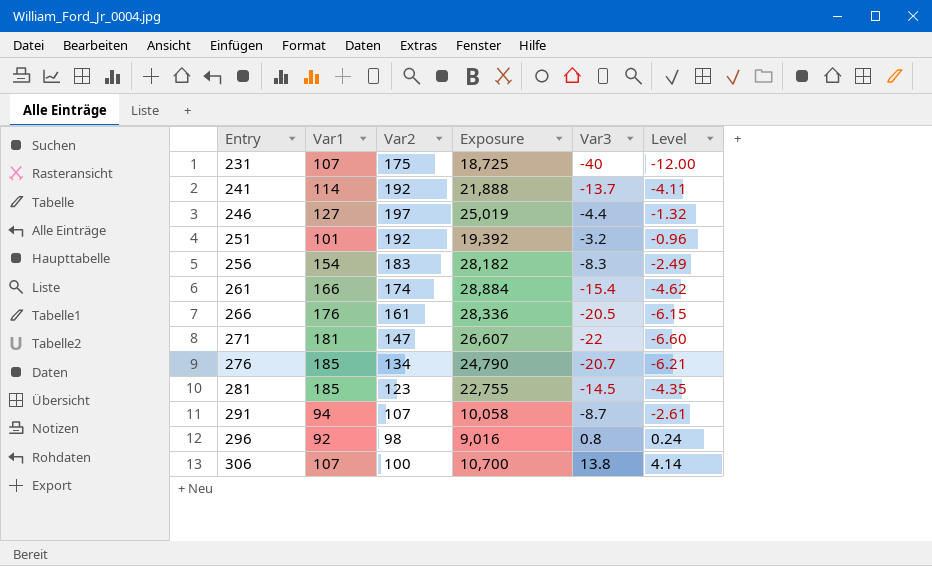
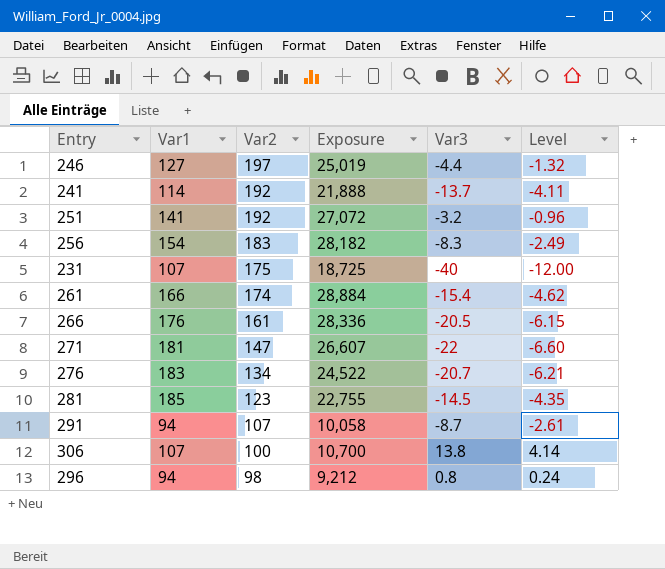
row order: Entry ascending -> Var2 descending
251 | Var1: 101 -> 141
251 | Exposure: 19,392 -> 27,072
276 | Var1: 185 -> 183
276 | Exposure: 24,790 -> 24,522
296 | Var1: 92 -> 94
296 | Exposure: 9,016 -> 9,212

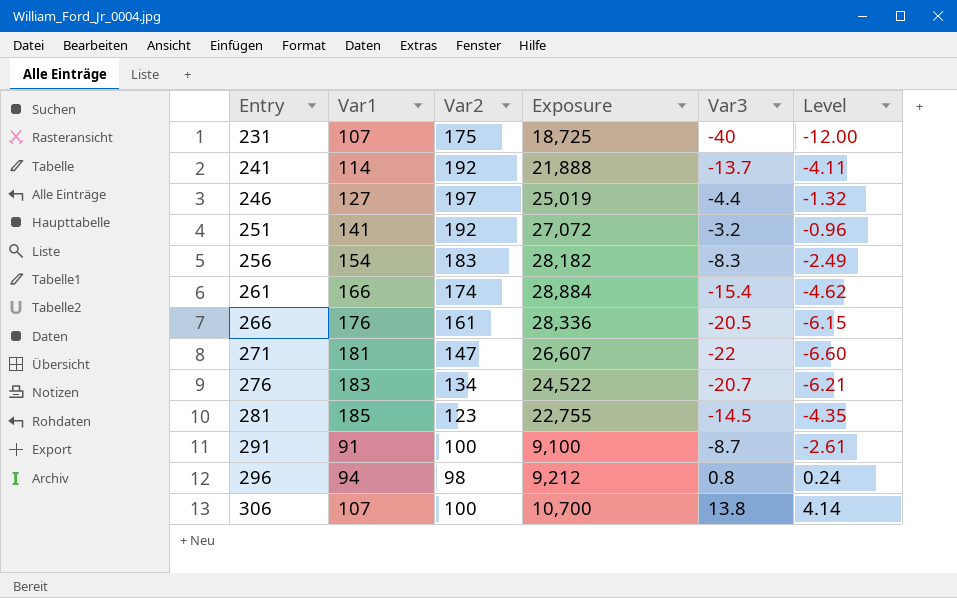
row order: Var2 descending -> Entry ascending
291 | Var1: 94 -> 91
291 | Var2: 107 -> 100
291 | Exposure: 10,058 -> 9,100

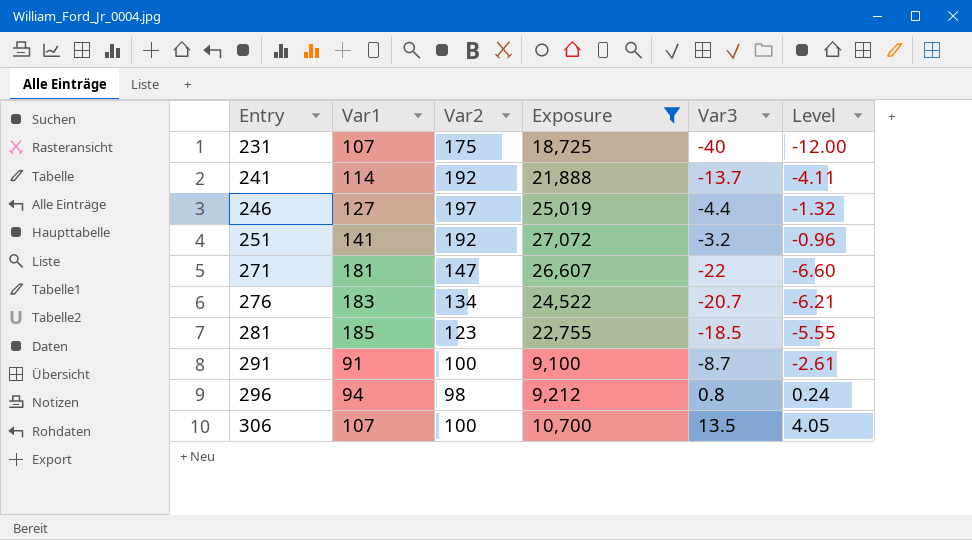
filter: none -> Exposure <= 27,072
281 | Var3: -14.5 -> -18.5
281 | Level: -4.35 -> -5.55
306 | Var3: 13.8 -> 13.5
306 | Level: 4.14 -> 4.05

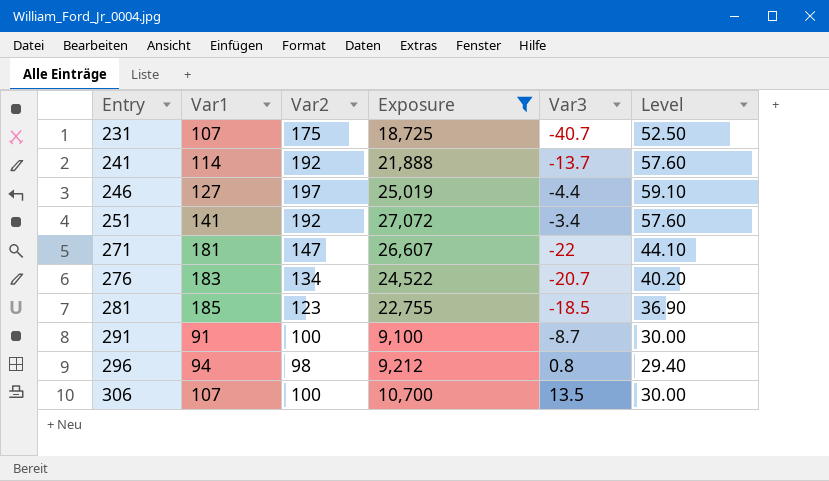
column Level | formula: [Var3] * 0.3 -> [Var2] * 0.3
231 | Var3: -40 -> -40.7
251 | Var3: -3.2 -> -3.4

